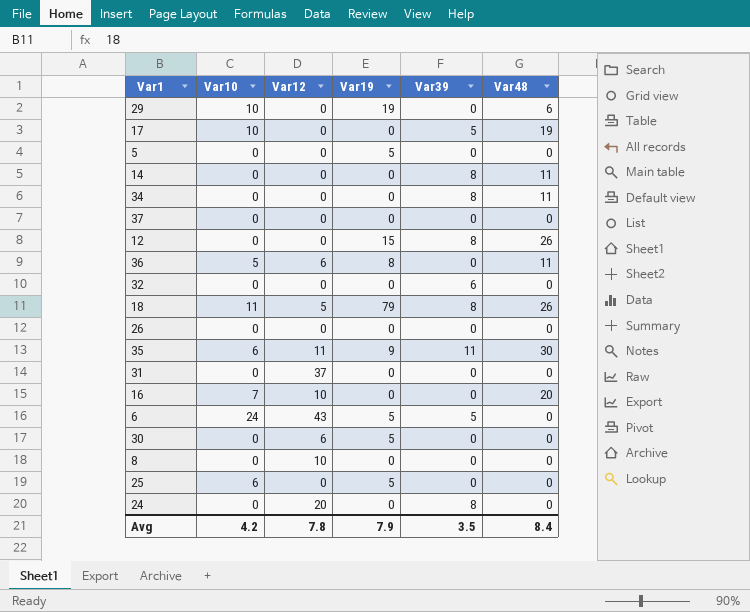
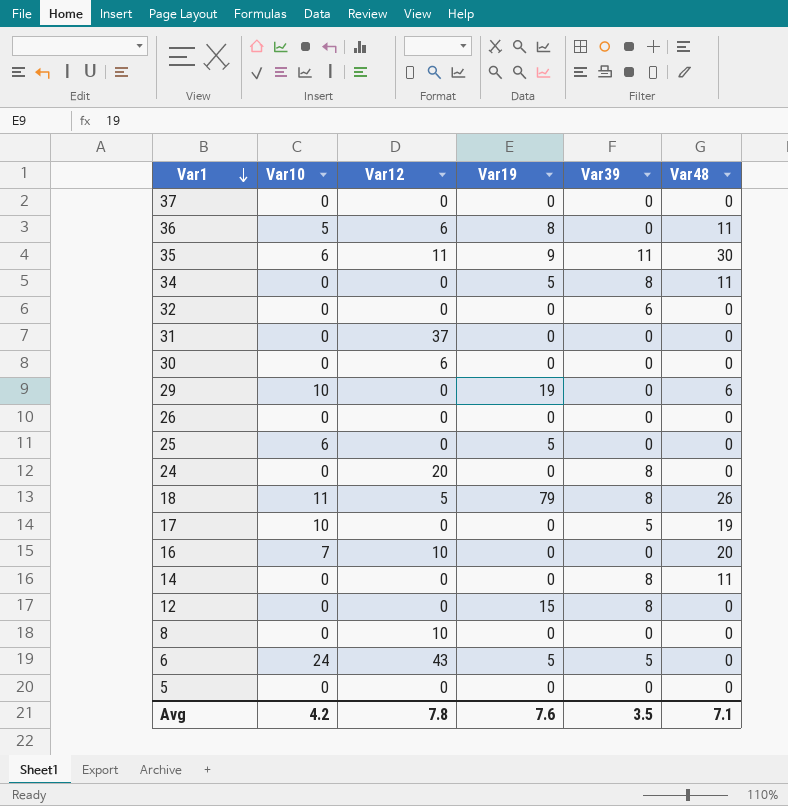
row order: none -> Var1 descending
34 | Var19: 0 -> 5
30 | Var19: 5 -> 0
12 | Var48: 26 -> 0
5 | Var19: 5 -> 0
Avg | Var19: 7.9 -> 7.6
Avg | Var48: 8.4 -> 7.1

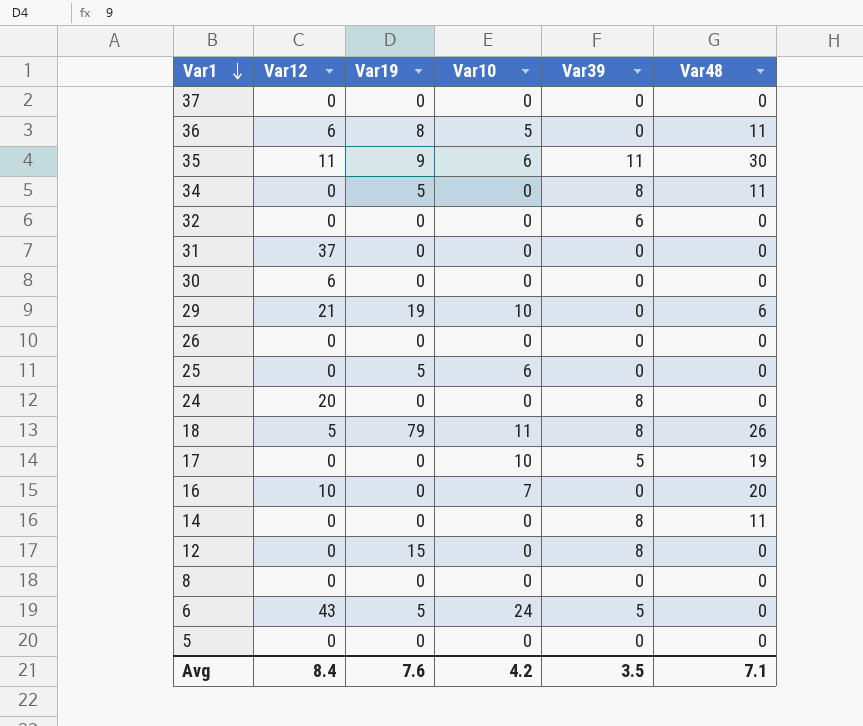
column Var10 | position: 2 -> 4
29 | Var12: 0 -> 21
8 | Var12: 10 -> 0
Avg | Var12: 7.8 -> 8.4

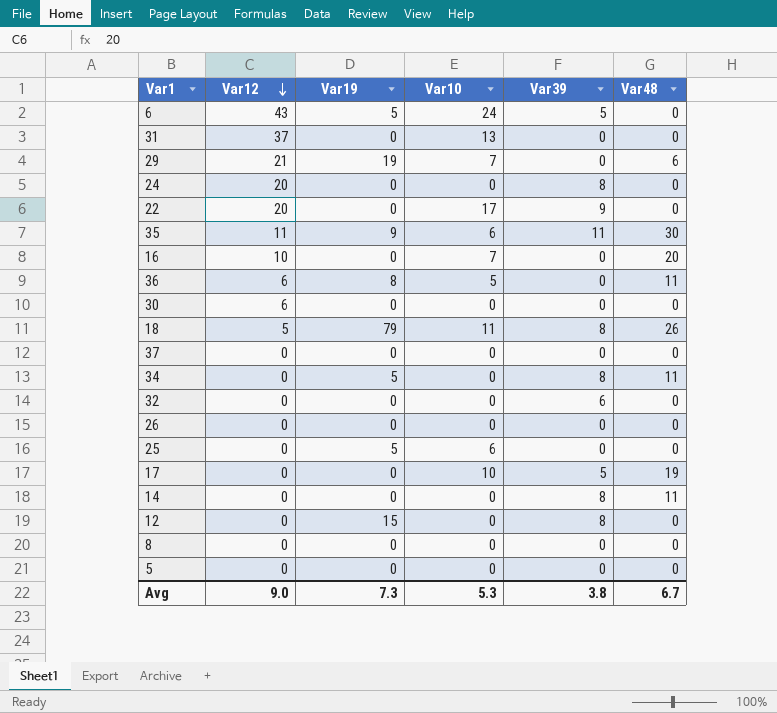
row order: Var1 descending -> Var12 descending
31 | Var10: 0 -> 13
29 | Var10: 10 -> 7
row 22: none -> 20 | 0 | 17 | 9 | 0
Avg | Var12: 8.4 -> 9.0
Avg | Var19: 7.6 -> 7.3
Avg | Var10: 4.2 -> 5.3
Avg | Var39: 3.5 -> 3.8
Avg | Var48: 7.1 -> 6.7

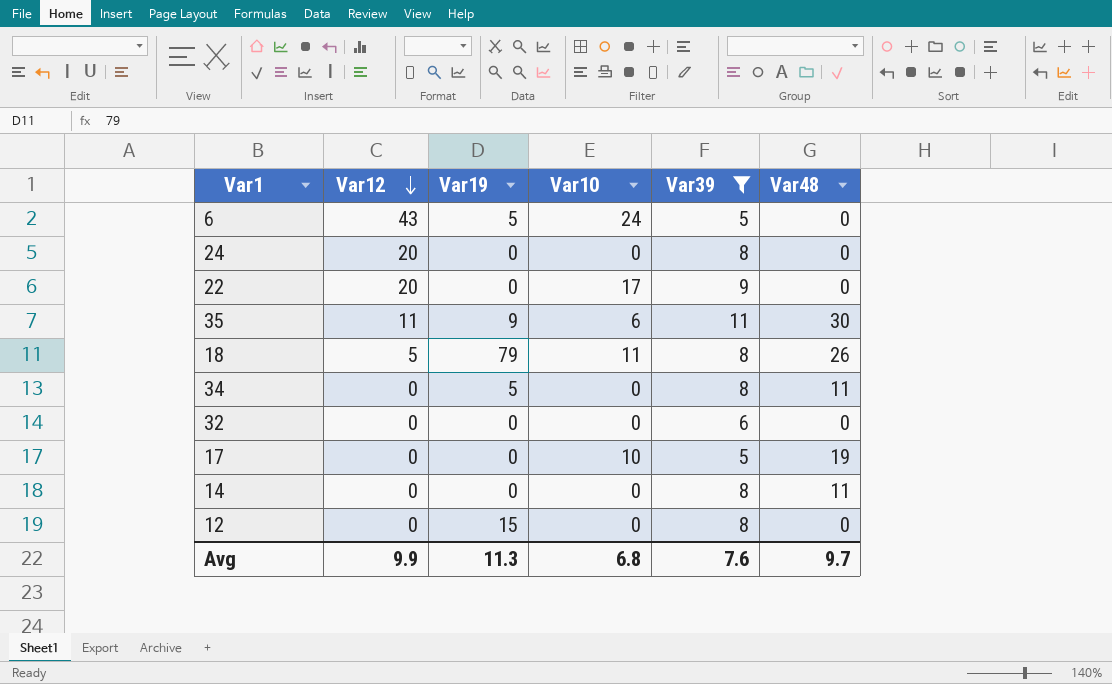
filter: none -> Var39 != 0
Avg | Var12: 9.0 -> 9.9
Avg | Var19: 7.3 -> 11.3
Avg | Var10: 5.3 -> 6.8
Avg | Var39: 3.8 -> 7.6
Avg | Var48: 6.7 -> 9.7

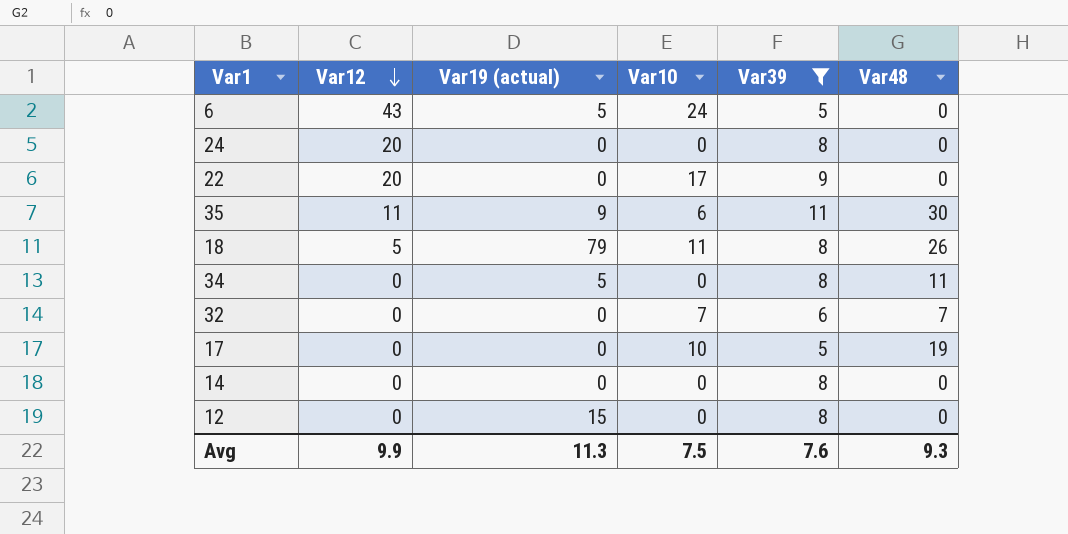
column name: Var19 -> Var19 (actual)
32 | Var10: 0 -> 7
32 | Var48: 0 -> 7
14 | Var48: 11 -> 0
Avg | Var10: 6.8 -> 7.5
Avg | Var48: 9.7 -> 9.3

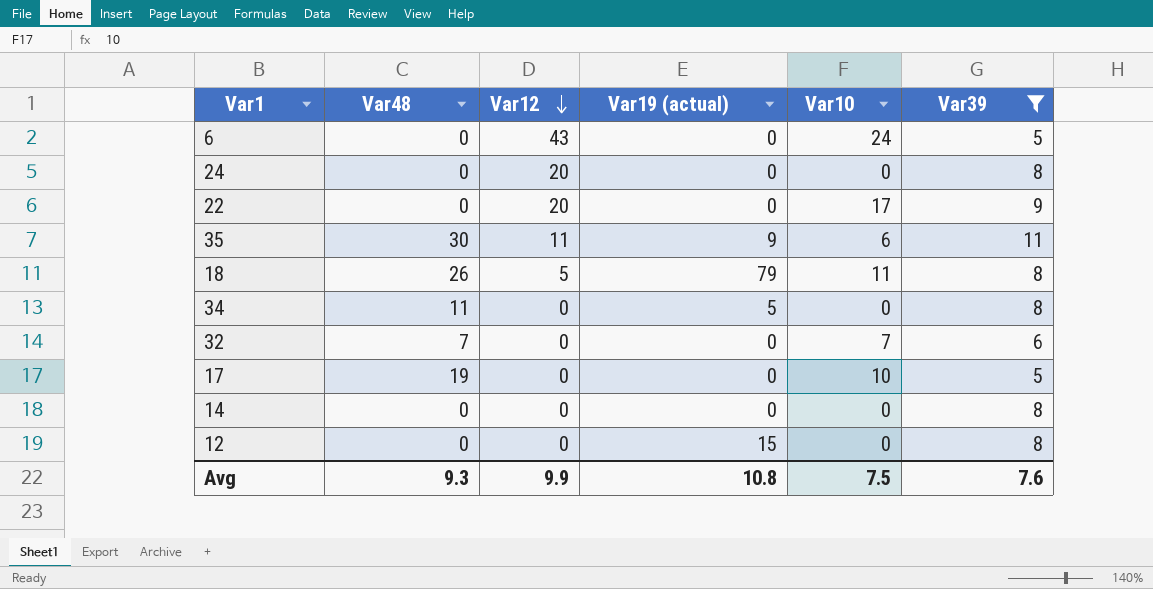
column Var48 | position: 6 -> 2
6 | Var19 (actual): 5 -> 0
Avg | Var19 (actual): 11.3 -> 10.8

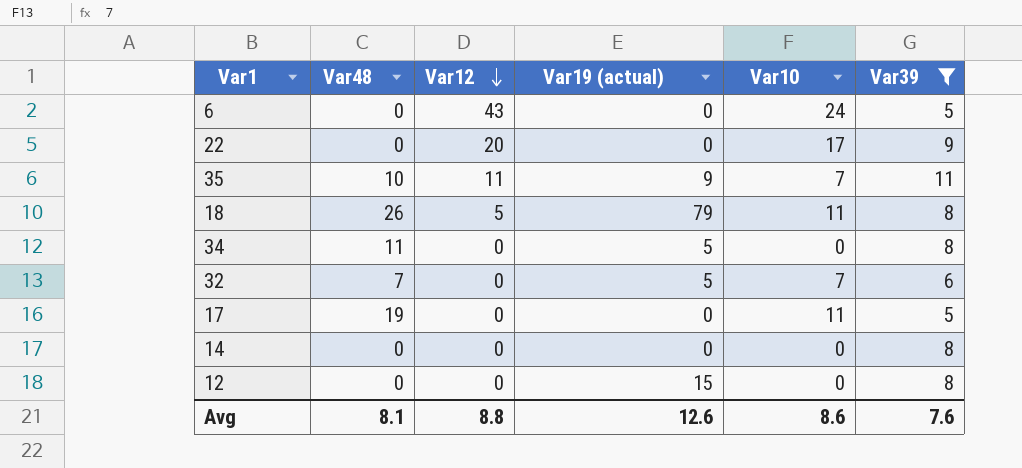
row 24: 0 | 20 | 0 | 0 | 8 -> none
35 | Var48: 30 -> 10
35 | Var10: 6 -> 7
32 | Var19 (actual): 0 -> 5
17 | Var10: 10 -> 11
Avg | Var48: 9.3 -> 8.1
Avg | Var12: 9.9 -> 8.8
Avg | Var19 (actual): 10.8 -> 12.6
Avg | Var10: 7.5 -> 8.6

